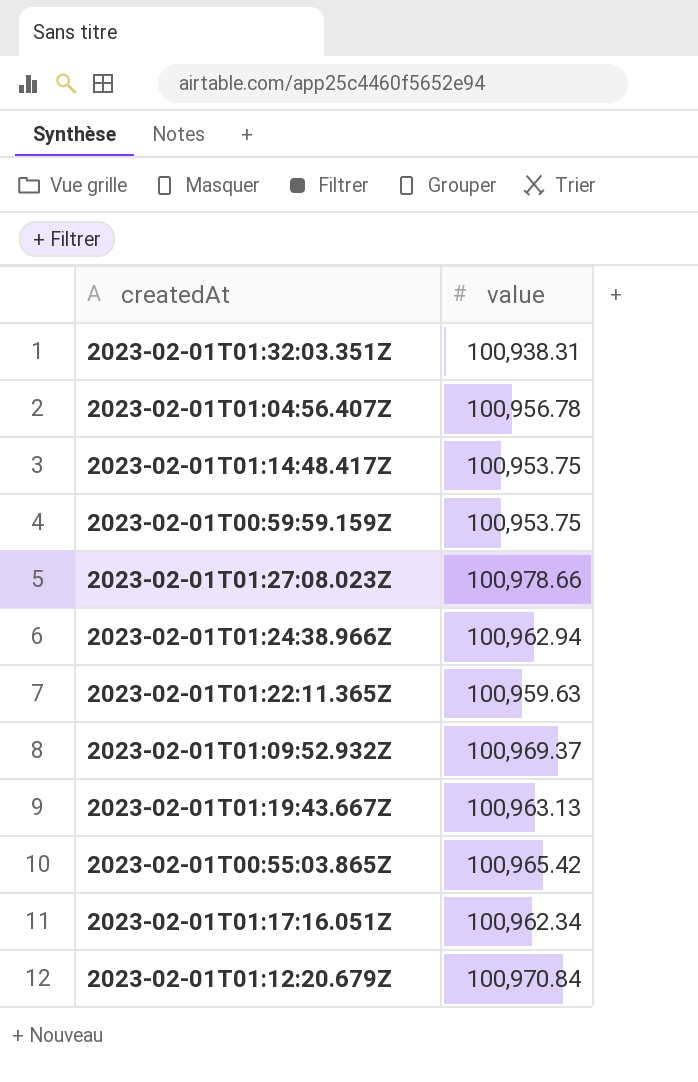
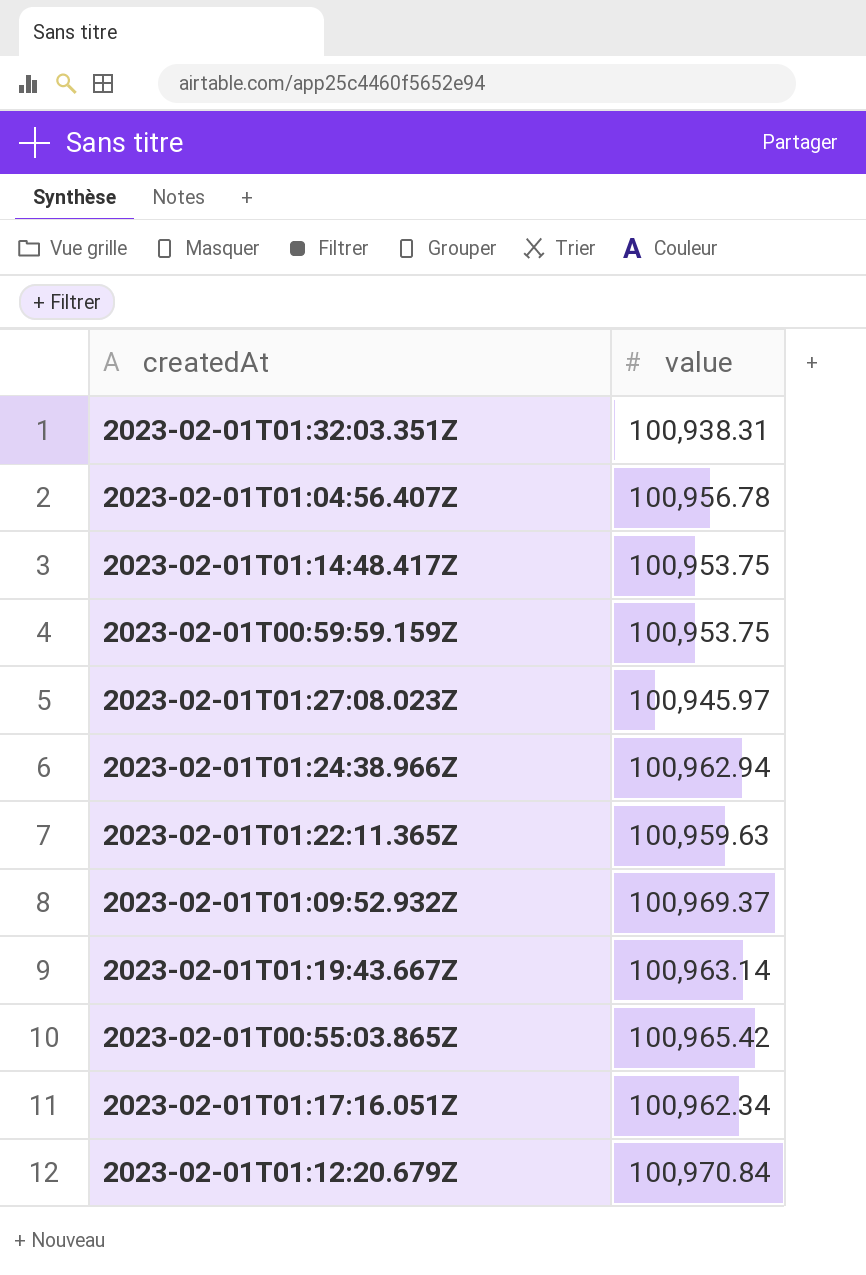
2023-02-01T01:27:08.023Z | value: 100,978.66 -> 100,945.97
2023-02-01T01:19:43.667Z | value: 100,963.13 -> 100,963.14

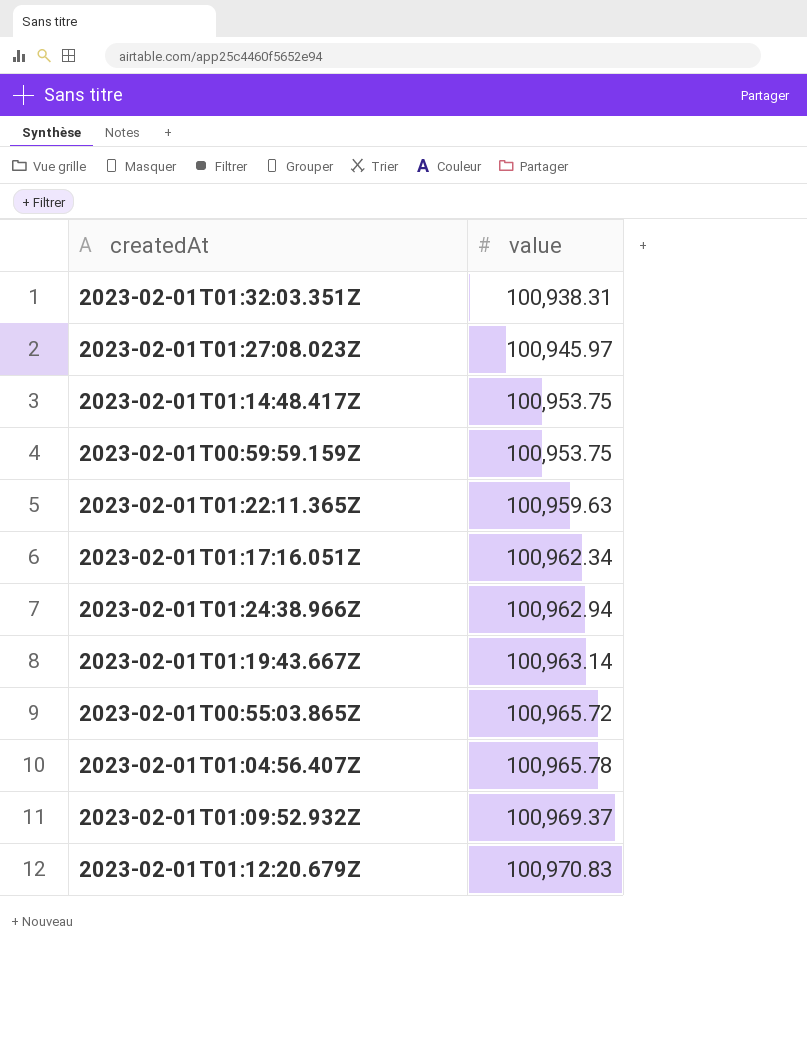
row order: none -> value ascending
2023-02-01T00:55:03.865Z | value: 100,965.42 -> 100,965.72
2023-02-01T01:04:56.407Z | value: 100,956.78 -> 100,965.78
2023-02-01T01:12:20.679Z | value: 100,970.84 -> 100,970.83

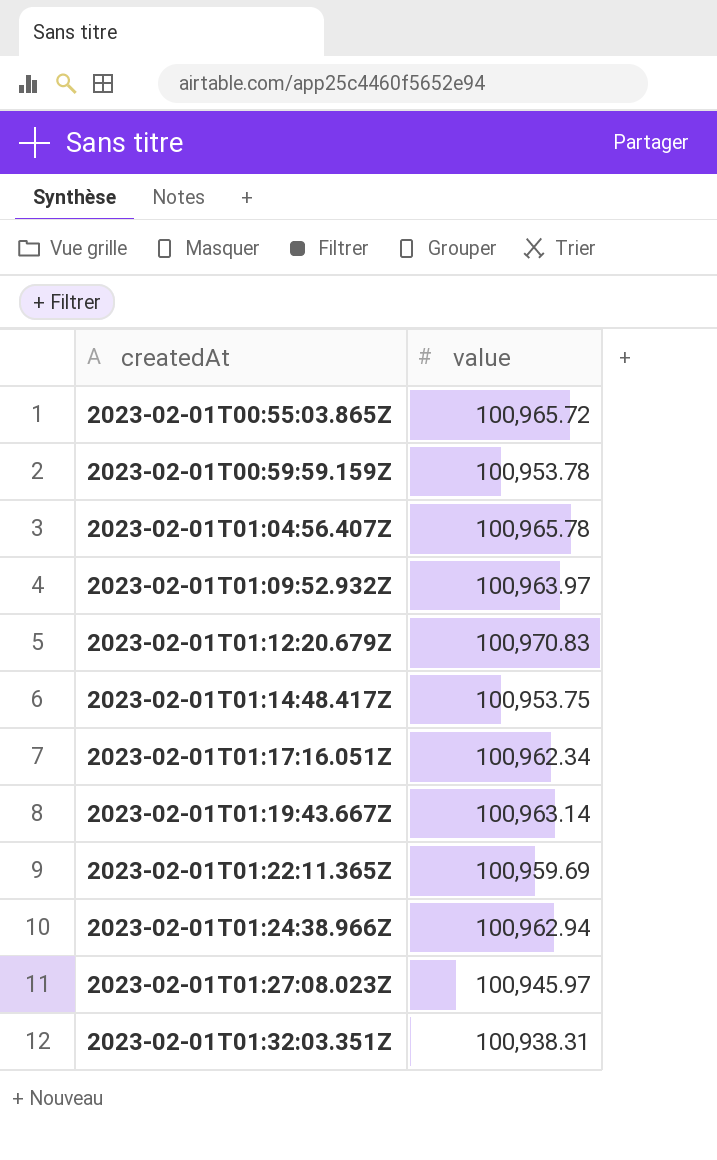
row order: value ascending -> createdAt ascending
2023-02-01T00:59:59.159Z | value: 100,953.75 -> 100,953.78
2023-02-01T01:09:52.932Z | value: 100,969.37 -> 100,963.97
2023-02-01T01:22:11.365Z | value: 100,959.63 -> 100,959.69

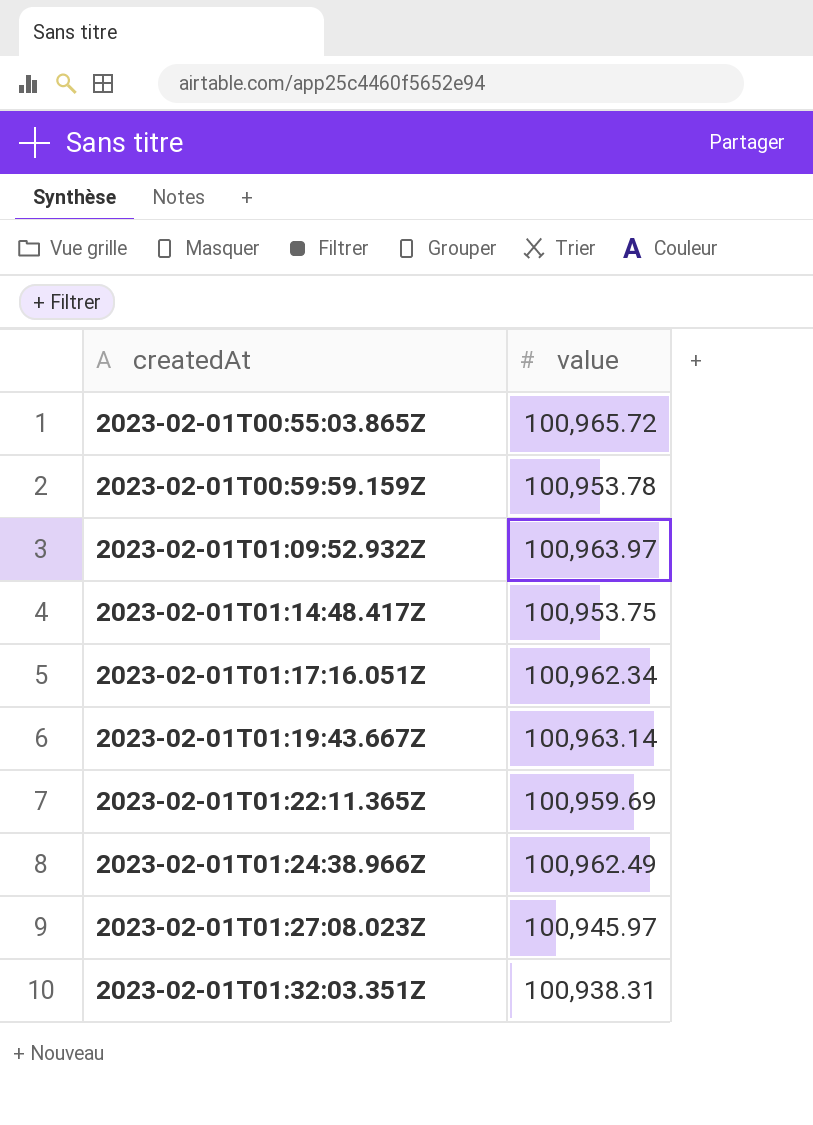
row 2023-02-01T01:04:56.407Z: 100,965.78 -> none
row 2023-02-01T01:12:20.679Z: 100,970.83 -> none
2023-02-01T01:24:38.966Z | value: 100,962.94 -> 100,962.49

